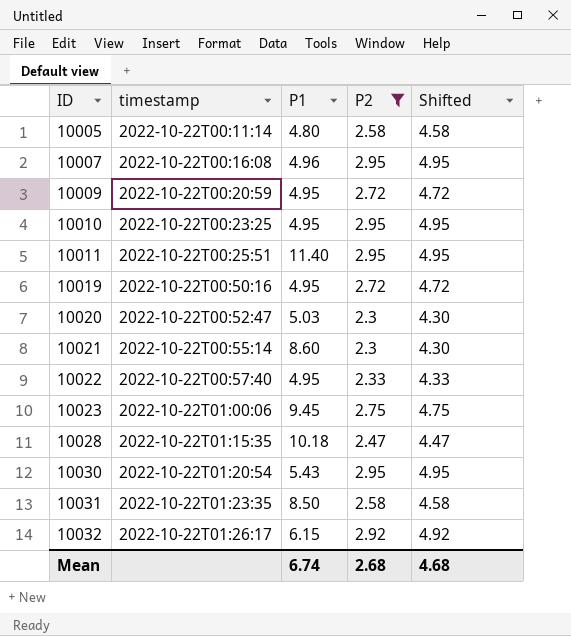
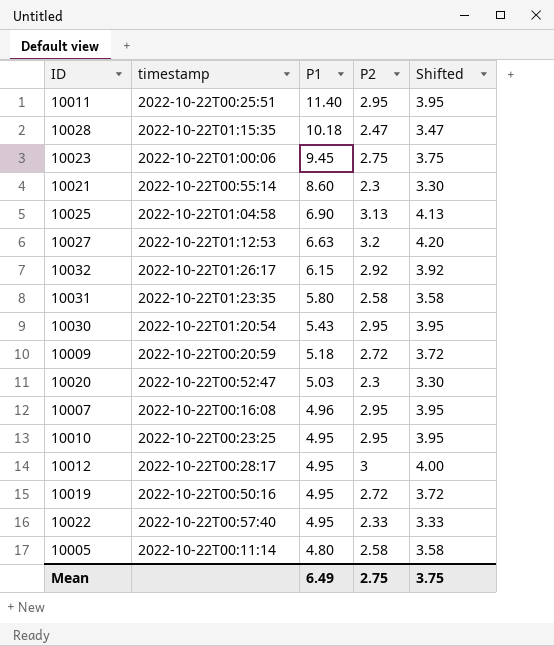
filter: P2 <= 2.95 -> none
row order: ID ascending -> P1 descending
column Shifted | formula: [P2] + 2 -> [P2] + 1
10031 | P1: 8.50 -> 5.80
10009 | P1: 4.95 -> 5.18
Mean | P1: 6.74 -> 6.49
Mean | P2: 2.68 -> 2.75
Mean | Shifted: 4.68 -> 3.75

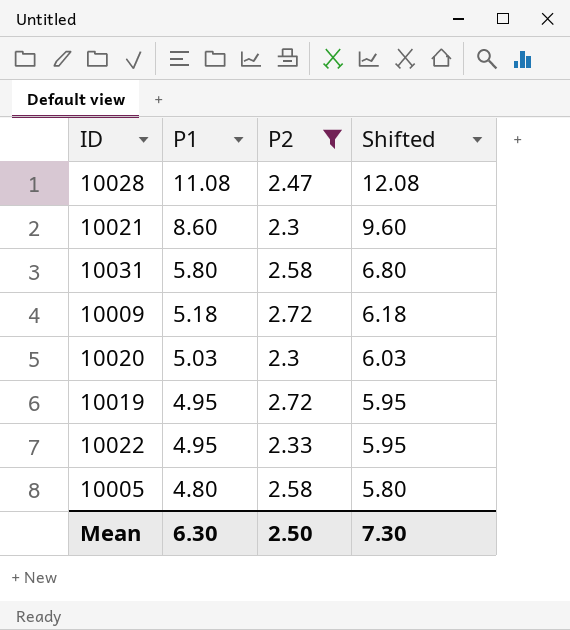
filter: none -> P2 <= 2.72
column timestamp | position: 2 -> none
column Shifted | formula: [P2] + 1 -> [P1] + 1
10028 | P1: 10.18 -> 11.08
Mean | P1: 6.49 -> 6.30
Mean | P2: 2.75 -> 2.50
Mean | Shifted: 3.75 -> 7.30

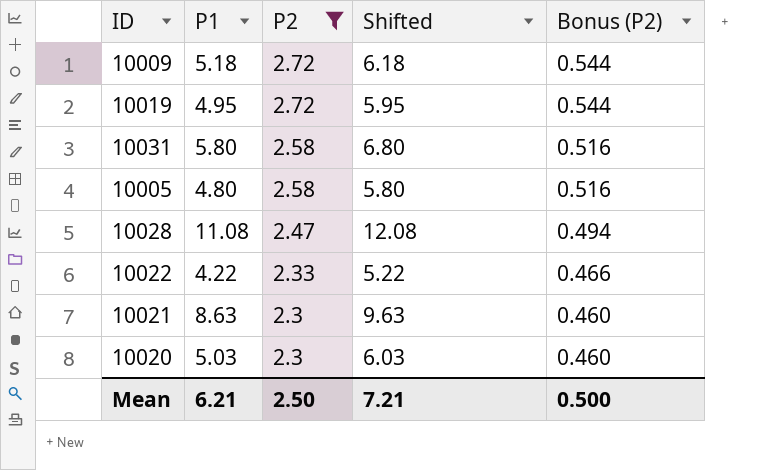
row order: P1 descending -> P2 descending
column Bonus (P2) | formula: none -> [P2] * 0.2
10022 | P1: 4.95 -> 4.22
10022 | Shifted: 5.95 -> 5.22
10021 | P1: 8.60 -> 8.63
10021 | Shifted: 9.60 -> 9.63
Mean | P1: 6.30 -> 6.21
Mean | Shifted: 7.30 -> 7.21

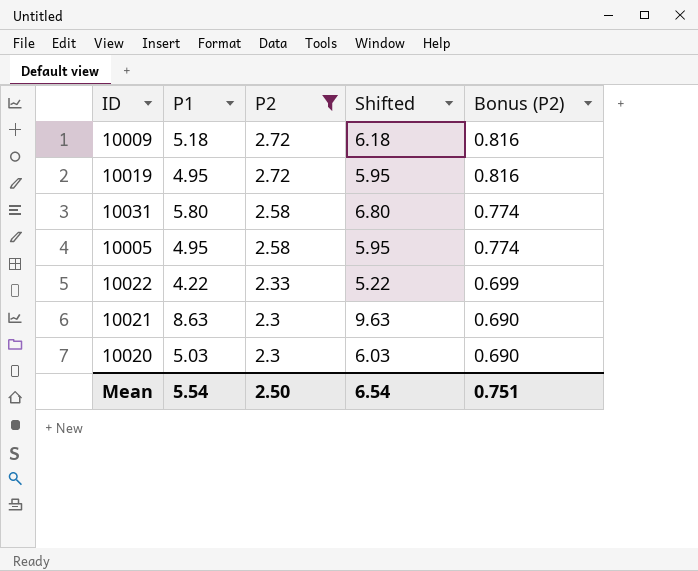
column Bonus (P2) | formula: [P2] * 0.2 -> [P2] * 0.3
row 10028: 11.08 | 2.47 | 12.08 | 0.494 -> none
10005 | P1: 4.80 -> 4.95
10005 | Shifted: 5.80 -> 5.95
Mean | P1: 6.21 -> 5.54
Mean | Shifted: 7.21 -> 6.54
Mean | Bonus (P2): 0.500 -> 0.751

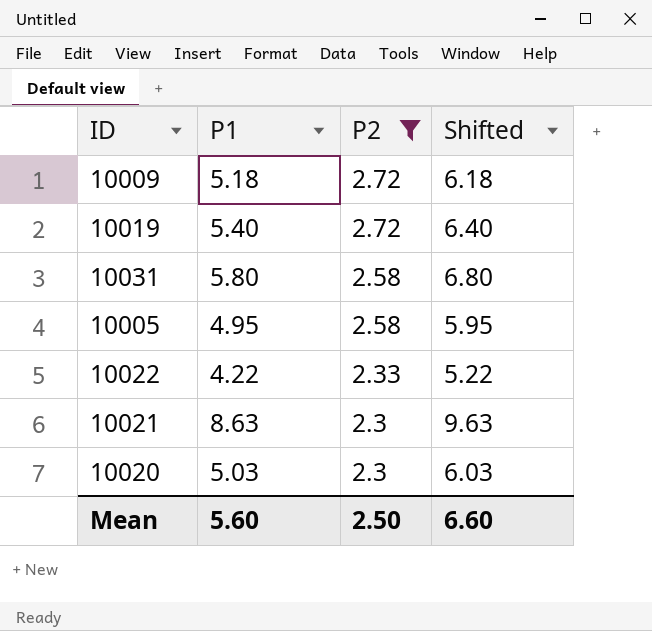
column Bonus (P2) | formula: [P2] * 0.3 -> none
10019 | P1: 4.95 -> 5.40
10019 | Shifted: 5.95 -> 6.40
Mean | P1: 5.54 -> 5.60
Mean | Shifted: 6.54 -> 6.60

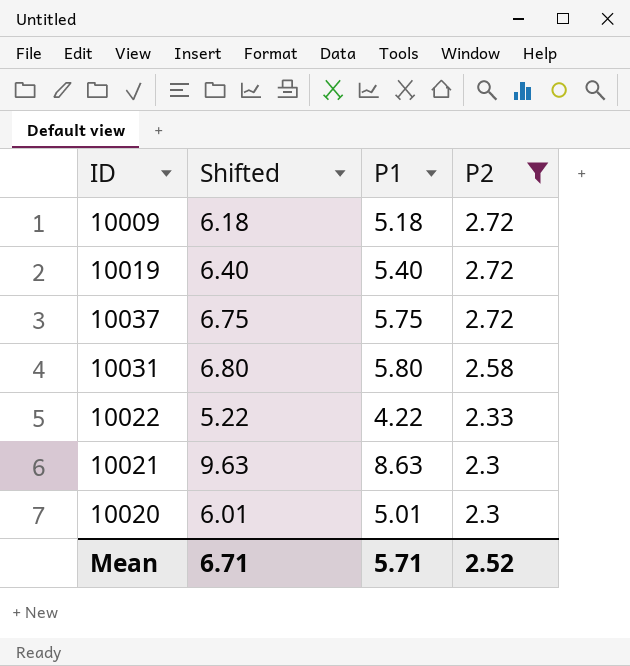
column Shifted | position: 4 -> 2
row 10005: 4.95 | 2.58 | 5.95 -> none
row 10037: none -> 6.75 | 5.75 | 2.72
10020 | Shifted: 6.03 -> 6.01
10020 | P1: 5.03 -> 5.01
Mean | Shifted: 6.60 -> 6.71
Mean | P1: 5.60 -> 5.71
Mean | P2: 2.50 -> 2.52

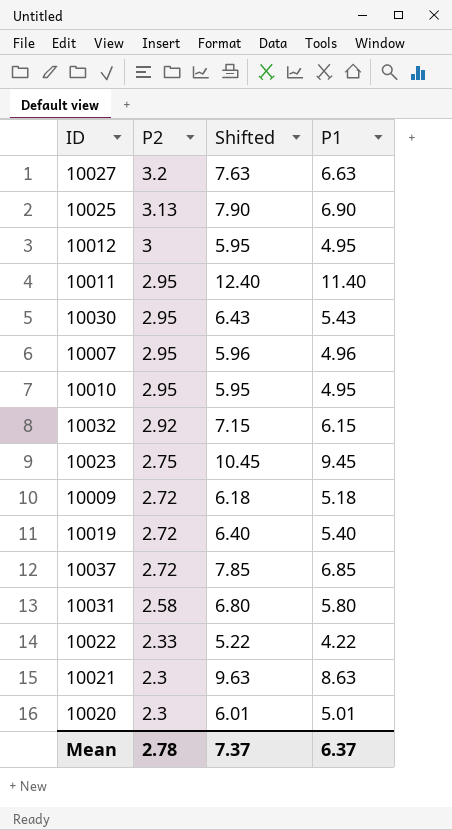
filter: P2 <= 2.72 -> none
column P2 | position: 4 -> 2
10037 | Shifted: 6.75 -> 7.85
10037 | P1: 5.75 -> 6.85
Mean | P2: 2.52 -> 2.78
Mean | Shifted: 6.71 -> 7.37
Mean | P1: 5.71 -> 6.37

